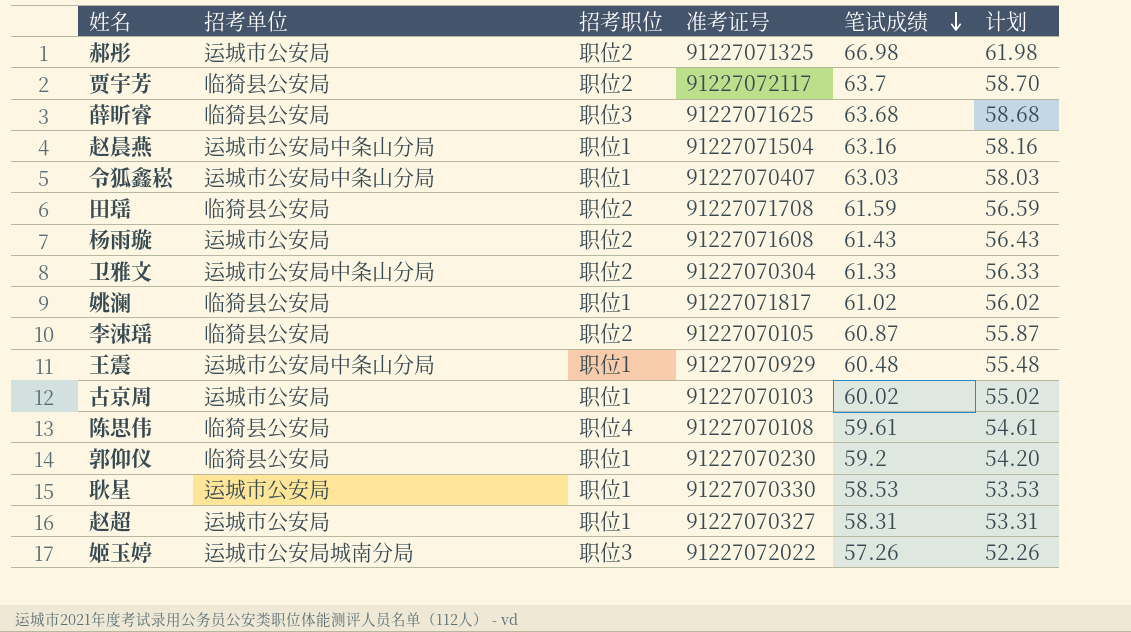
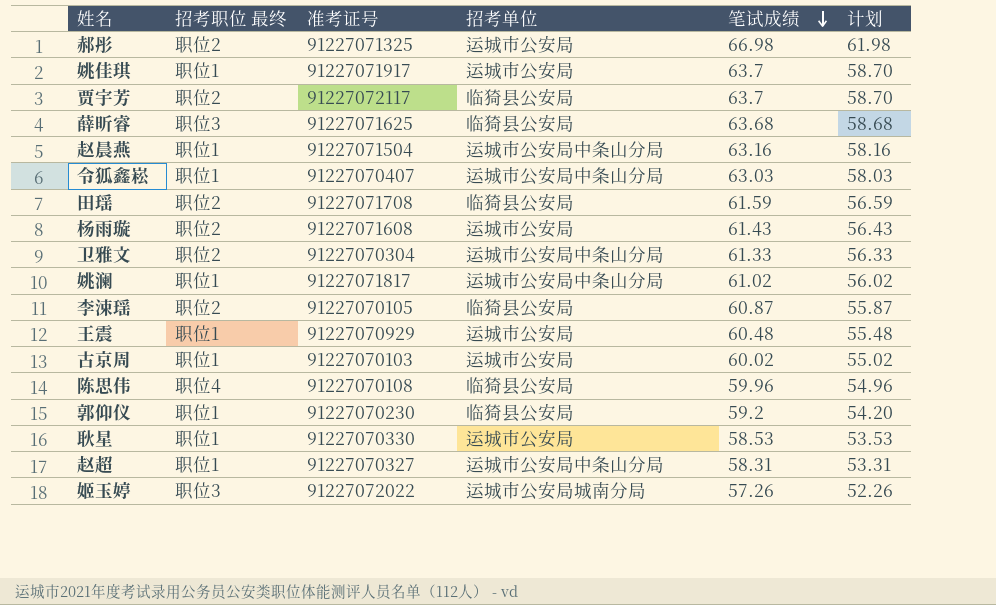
column name: 招考职位 -> 招考职位 最终
column 招考单位 | position: 2 -> 4
row 姚佳琪: none -> 职位1 | 91227071917 | 运城市公安局 | 63.7 | 58.70
姚澜 | 招考单位: 临猗县公安局 -> 运城市公安局中条山分局
王震 | 招考单位: 运城市公安局中条山分局 -> 运城市公安局
陈思伟 | 笔试成绩: 59.61 -> 59.96
陈思伟 | 计划: 54.61 -> 54.96
赵超 | 招考单位: 运城市公安局 -> 运城市公安局中条山分局

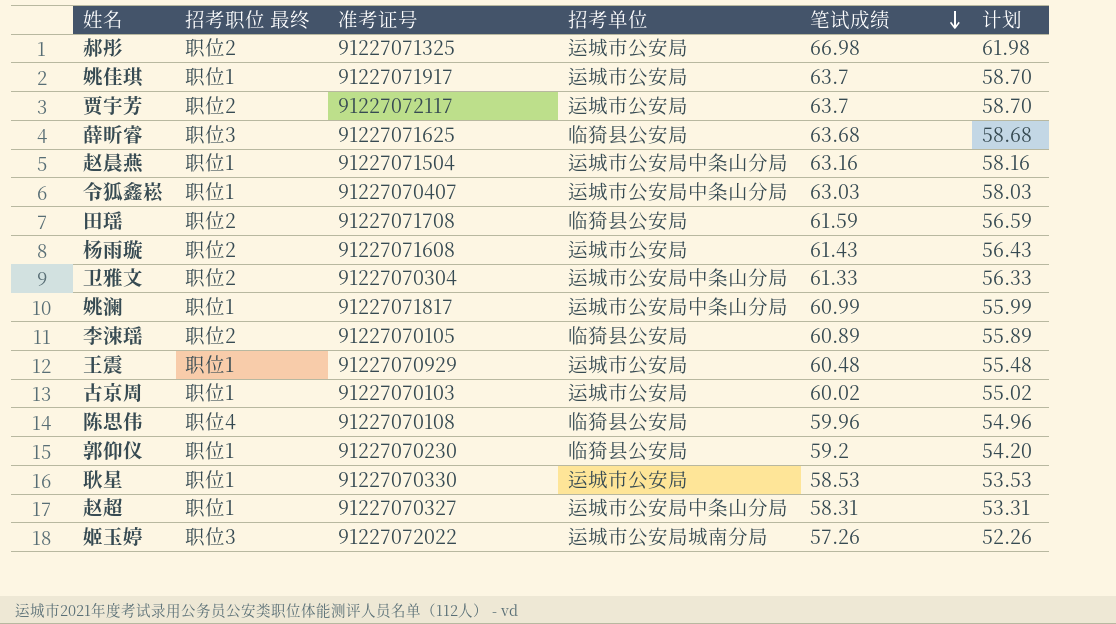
贾宇芳 | 招考单位: 临猗县公安局 -> 运城市公安局
姚澜 | 笔试成绩: 61.02 -> 60.99
姚澜 | 计划: 56.02 -> 55.99
李涑瑶 | 笔试成绩: 60.87 -> 60.89
李涑瑶 | 计划: 55.87 -> 55.89

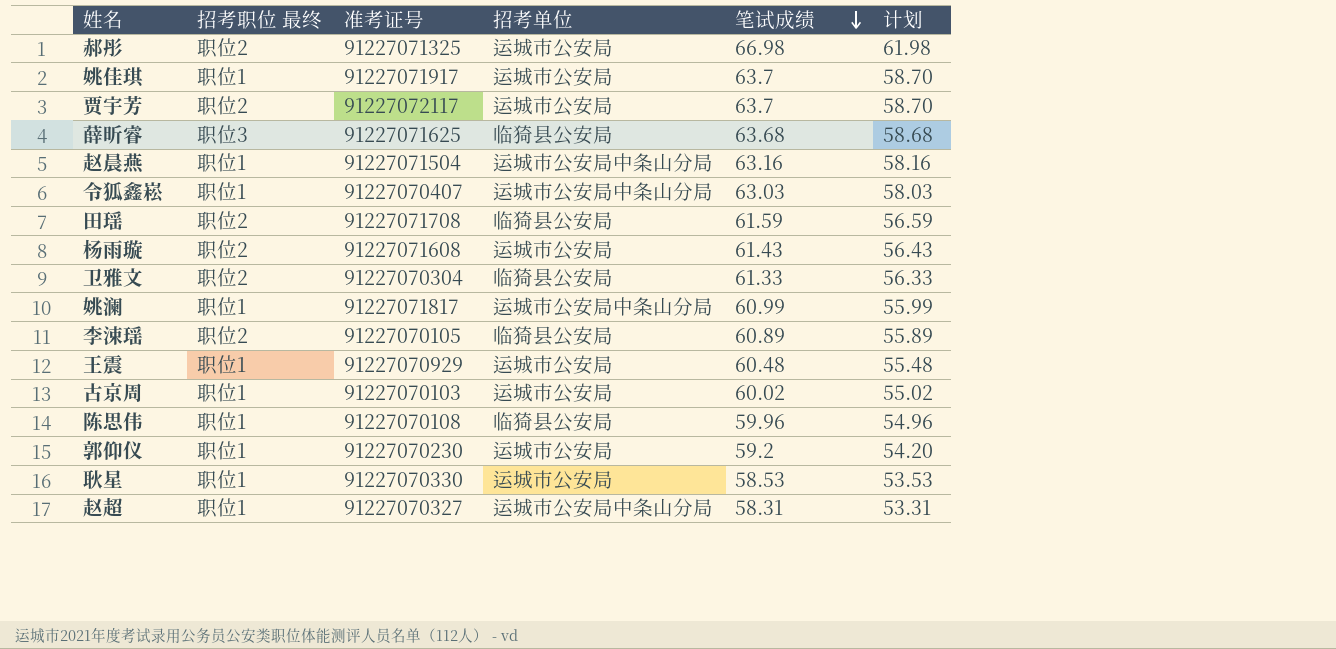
row 姬玉婷: 职位3 | 91227072022 | 运城市公安局城南分局 | 57.26 | 52.26 -> none
卫雅文 | 招考单位: 运城市公安局中条山分局 -> 临猗县公安局
陈思伟 | 招考职位 最终: 职位4 -> 职位1
郭仰仪 | 招考单位: 临猗县公安局 -> 运城市公安局

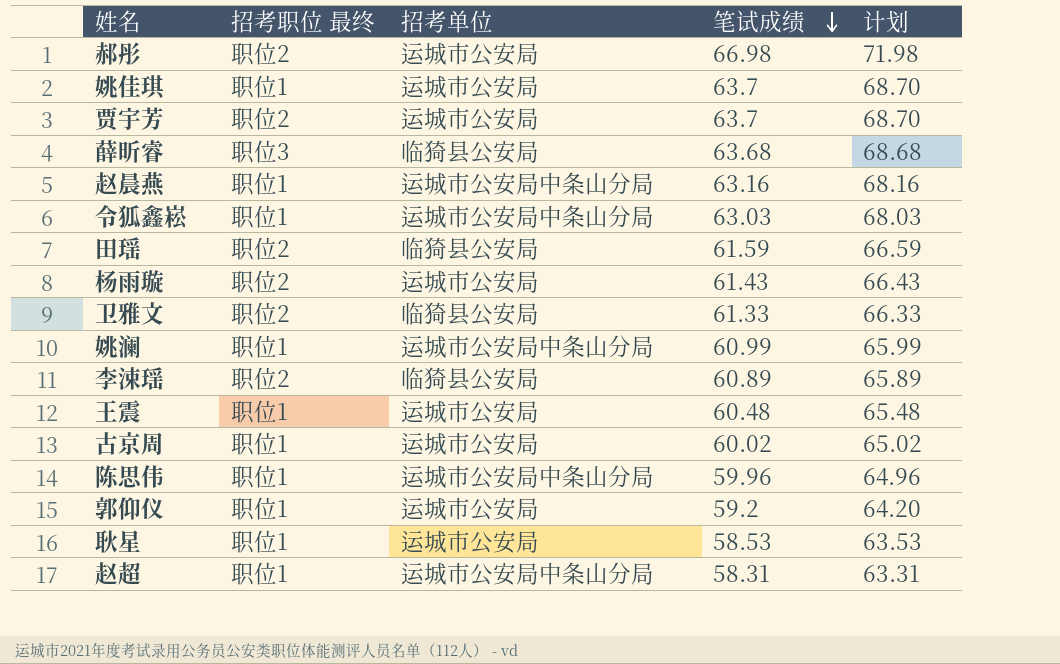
column 准考证号 | position: 3 -> none
column 计划 | formula: [笔试成绩] - 5 -> [笔试成绩] + 5
陈思伟 | 招考单位: 临猗县公安局 -> 运城市公安局中条山分局

